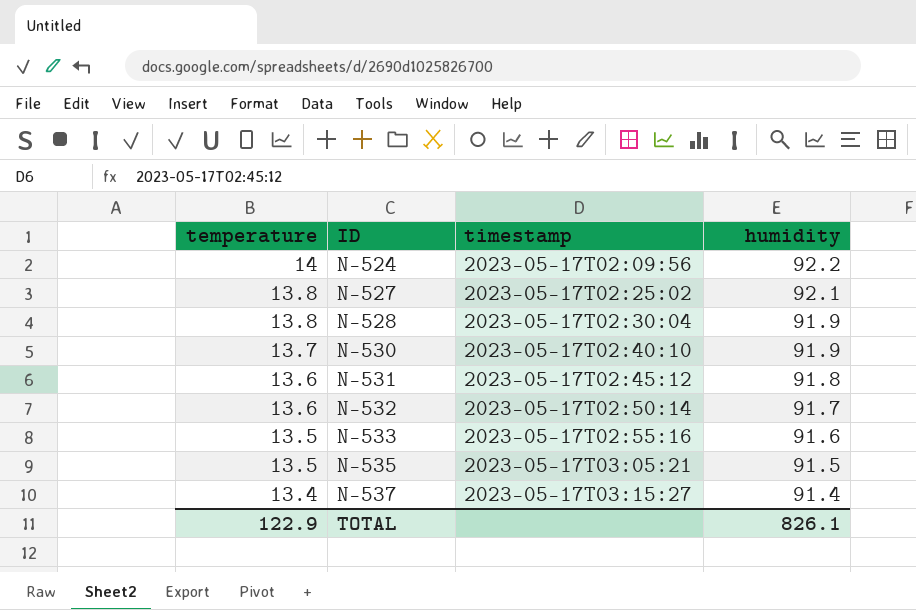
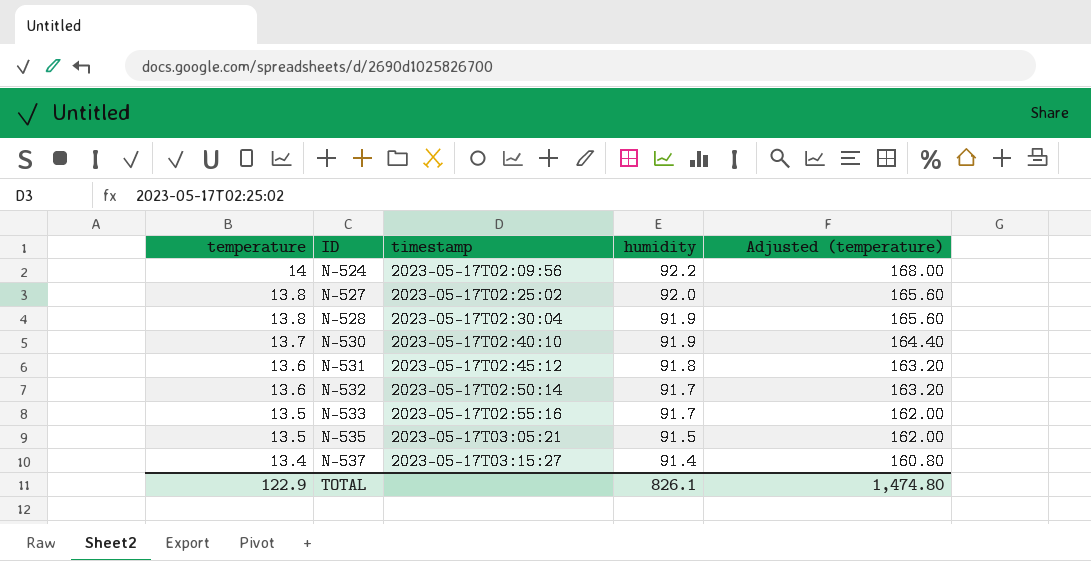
column Adjusted (temperature) | formula: none -> [temperature] * 12
N-527 | humidity: 92.1 -> 92.0
N-533 | humidity: 91.6 -> 91.7

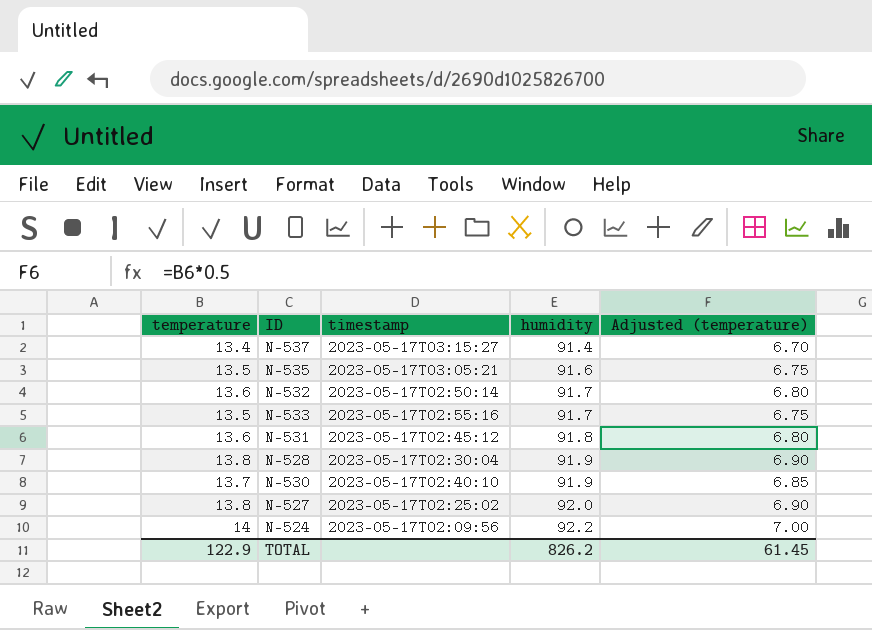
row order: temperature descending -> humidity ascending
column Adjusted (temperature) | formula: [temperature] * 12 -> [temperature] * 0.5
N-535 | humidity: 91.5 -> 91.6
TOTAL | humidity: 826.1 -> 826.2
TOTAL | Adjusted (temperature): 1,474.80 -> 61.45

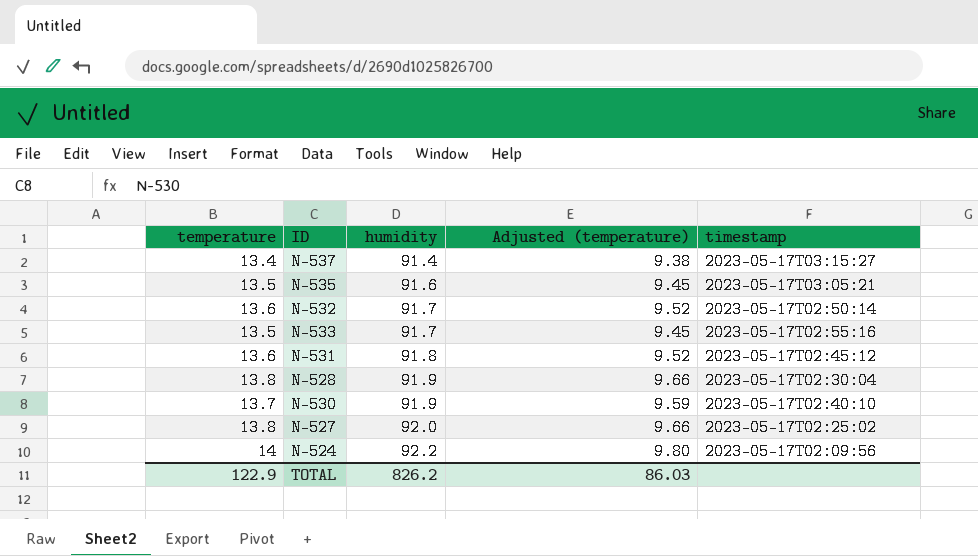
column Adjusted (temperature) | formula: [temperature] * 0.5 -> [temperature] * 0.7
column timestamp | position: 3 -> 5
TOTAL | Adjusted (temperature): 61.45 -> 86.03

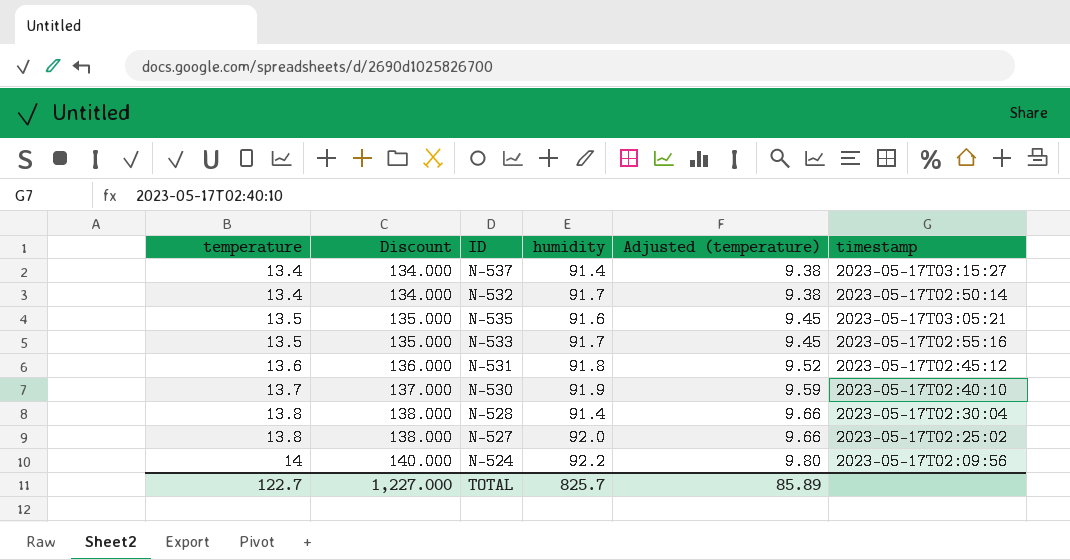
row order: humidity ascending -> temperature ascending
column Discount | formula: none -> [temperature] * 10
N-532 | temperature: 13.6 -> 13.4
N-532 | Adjusted (temperature): 9.52 -> 9.38
N-528 | humidity: 91.9 -> 91.4
TOTAL | temperature: 122.9 -> 122.7
TOTAL | humidity: 826.2 -> 825.7
TOTAL | Adjusted (temperature): 86.03 -> 85.89

